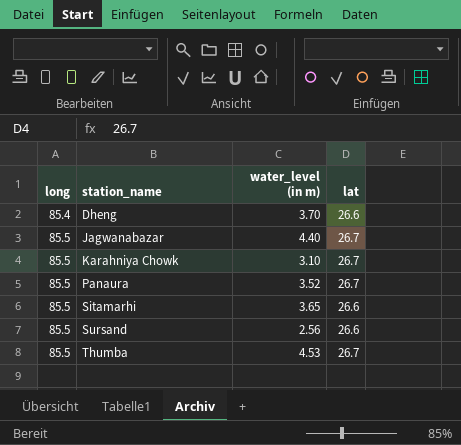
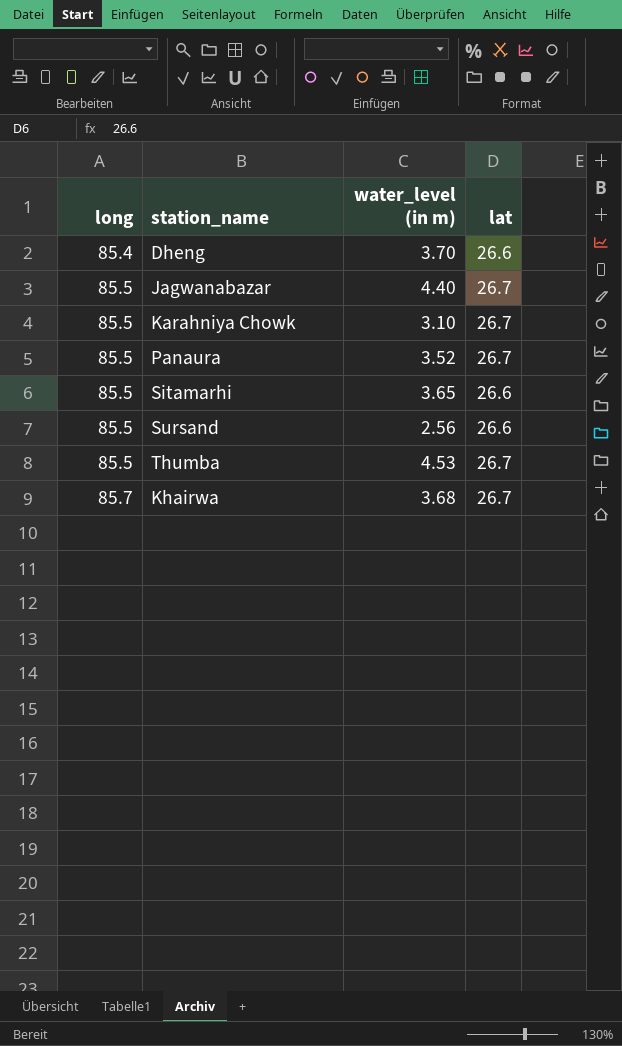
row Khairwa: none -> 85.7 | 3.68 | 26.7

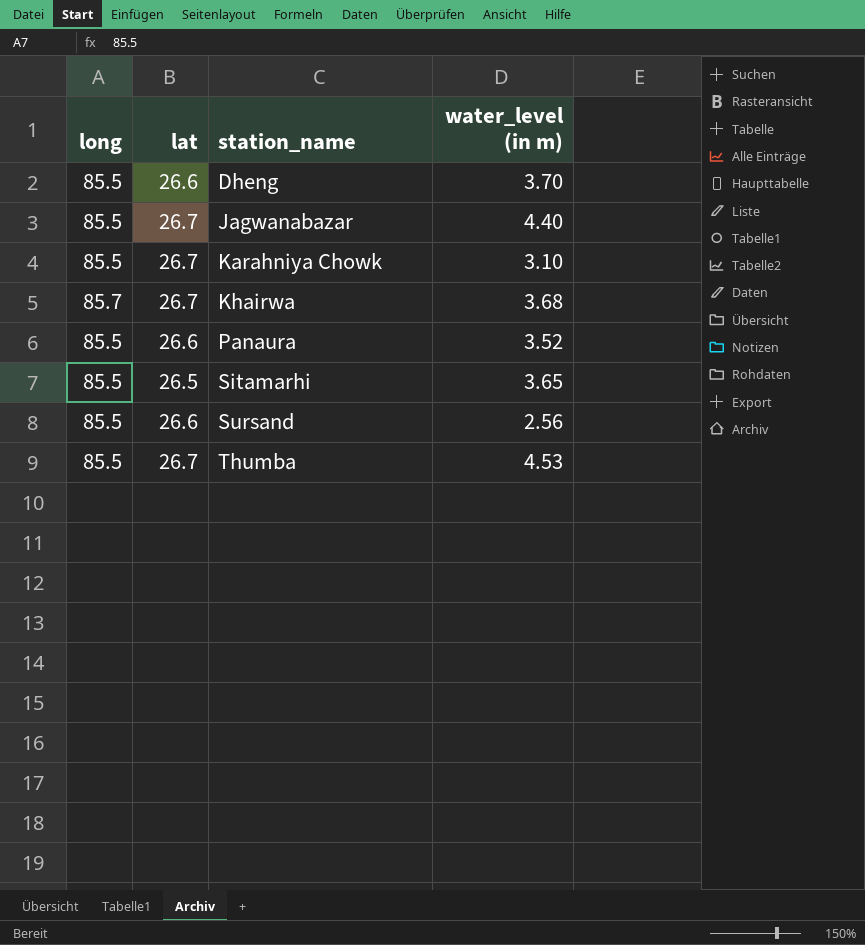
row order: long ascending -> station_name ascending
column lat | position: 4 -> 2
Dheng | long: 85.4 -> 85.5
Panaura | lat: 26.7 -> 26.6
Sitamarhi | lat: 26.6 -> 26.5

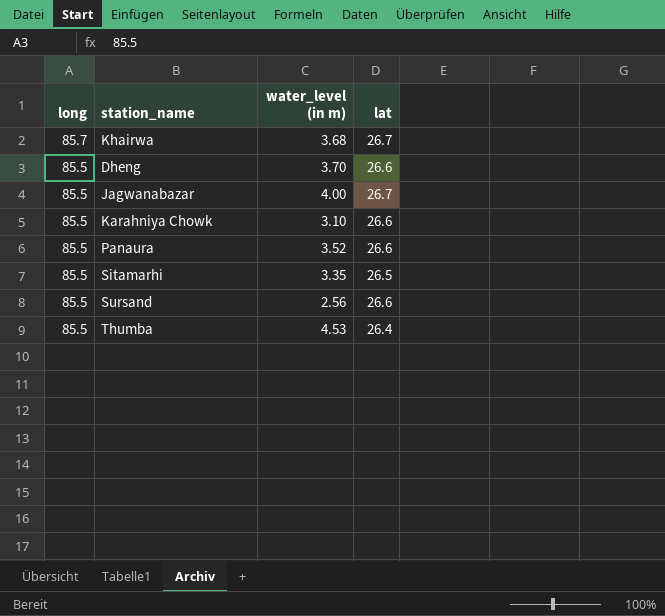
row order: station_name ascending -> long descending
column lat | position: 2 -> 4
Jagwanabazar | water_level (in m): 4.40 -> 4.00
Karahniya Chowk | lat: 26.7 -> 26.6
Sitamarhi | water_level (in m): 3.65 -> 3.35
Thumba | lat: 26.7 -> 26.4

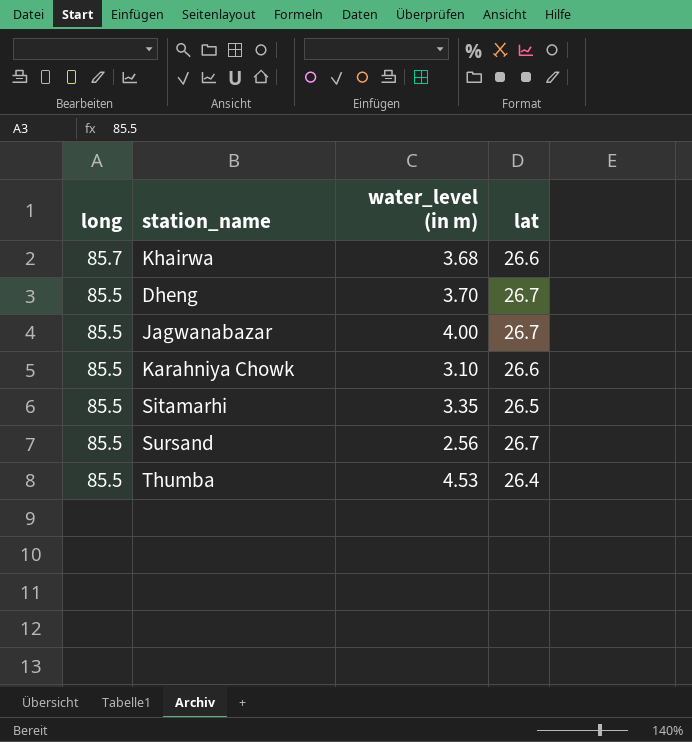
row Panaura: 85.5 | 3.52 | 26.6 -> none
Khairwa | lat: 26.7 -> 26.6
Dheng | lat: 26.6 -> 26.7
Sursand | lat: 26.6 -> 26.7

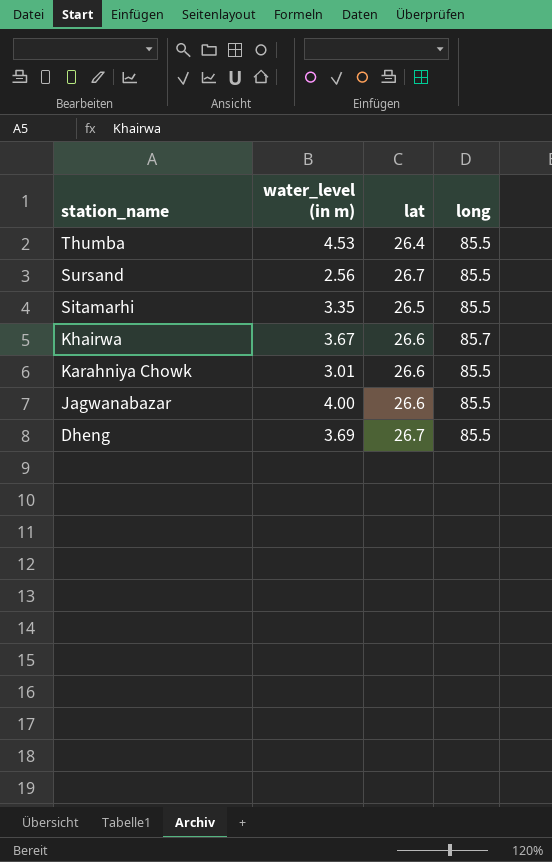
row order: long descending -> station_name descending
column long | position: 1 -> 4
Khairwa | water_level (in m): 3.68 -> 3.67
Karahniya Chowk | water_level (in m): 3.10 -> 3.01
Jagwanabazar | lat: 26.7 -> 26.6
Dheng | water_level (in m): 3.70 -> 3.69

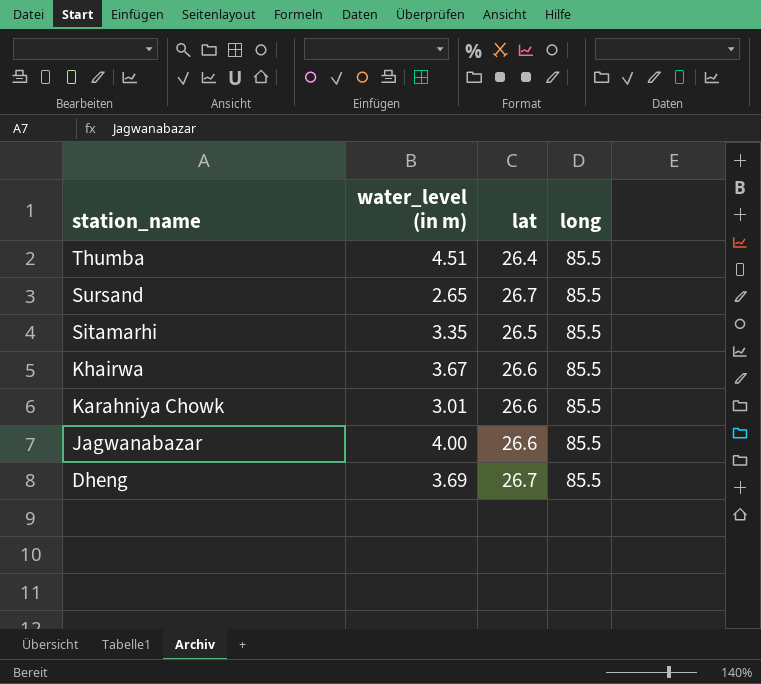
Thumba | water_level (in m): 4.53 -> 4.51
Sursand | water_level (in m): 2.56 -> 2.65
Khairwa | long: 85.7 -> 85.5

